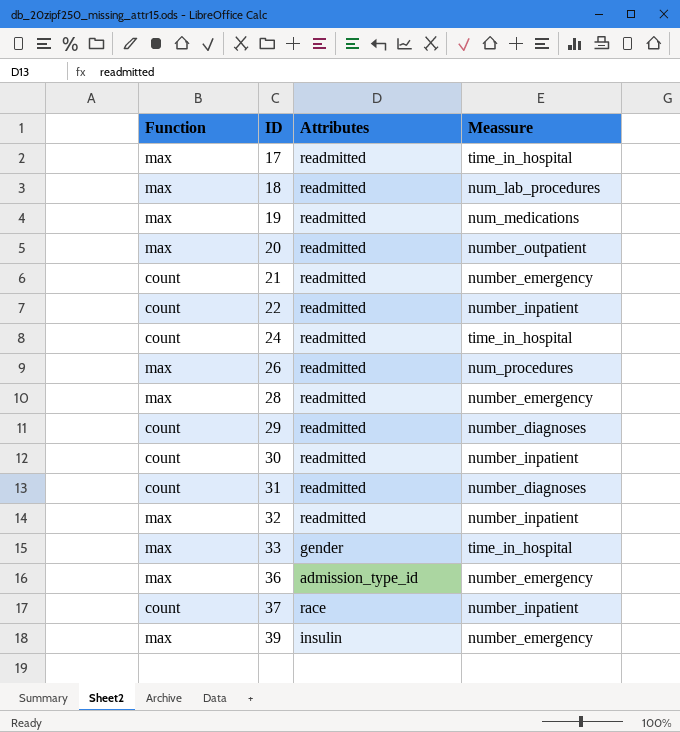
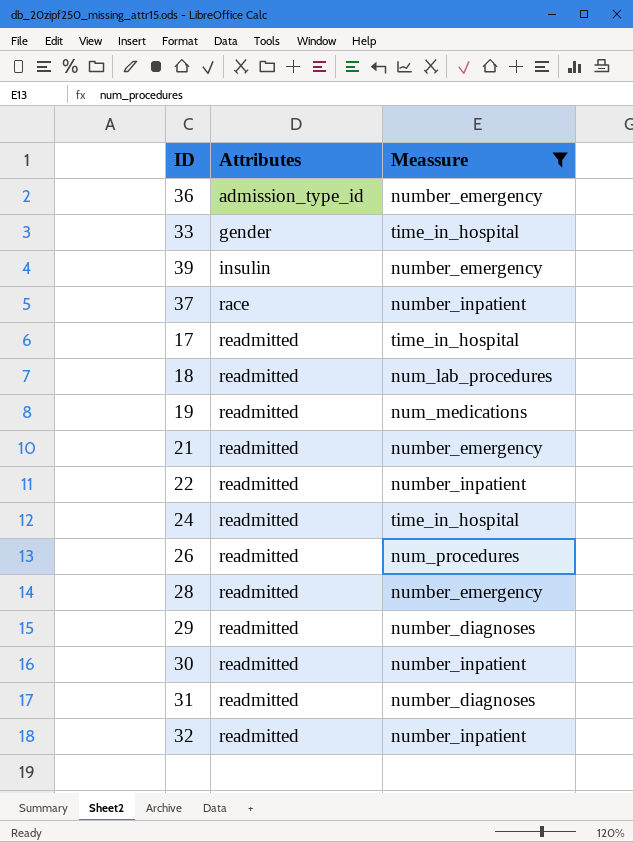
filter: none -> Meassure != number_outpatient
row order: ID ascending -> Attributes ascending
column Function | position: 1 -> none

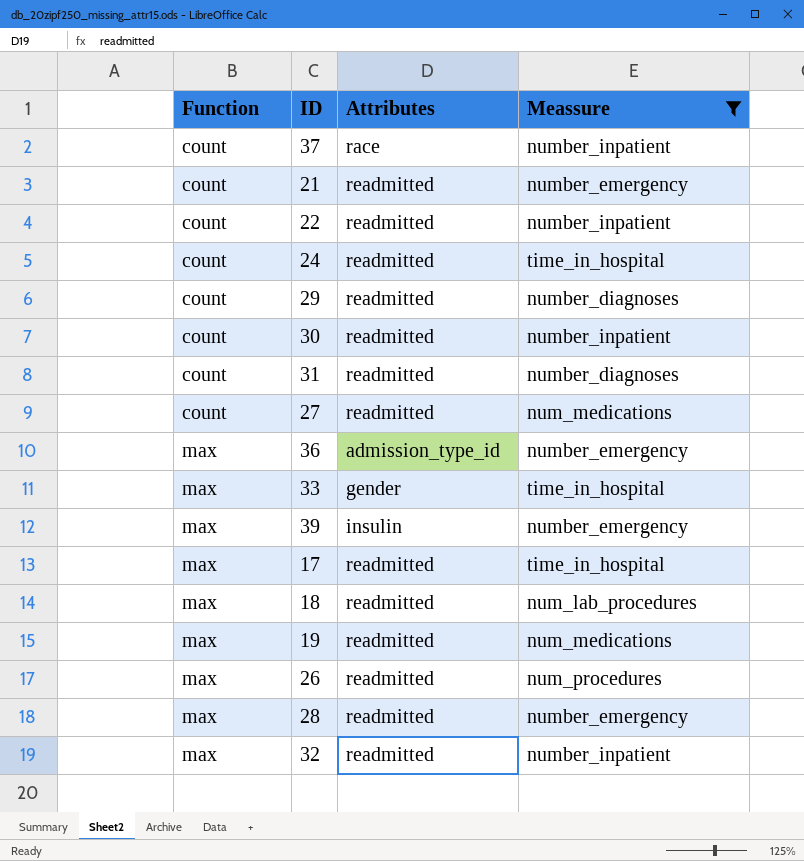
row order: Attributes ascending -> Function ascending
column Function | position: none -> 1
row 27: none -> count | readmitted | num_medications

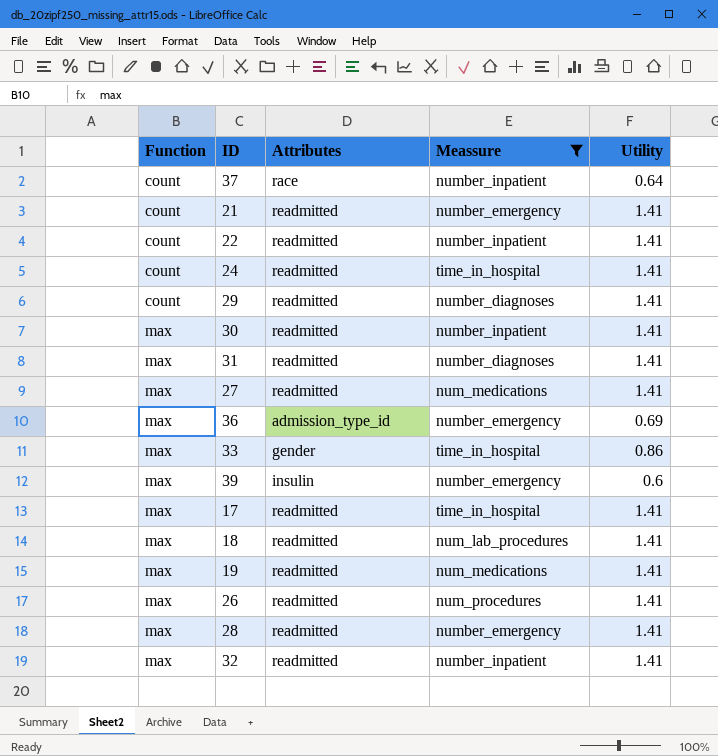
column Utility | position: none -> 5
30 | Function: count -> max
31 | Function: count -> max
27 | Function: count -> max

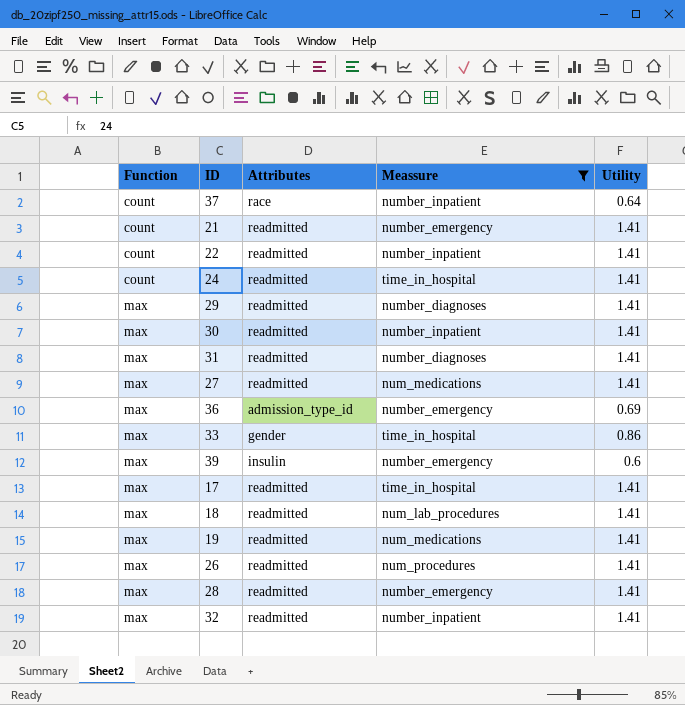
29 | Function: count -> max

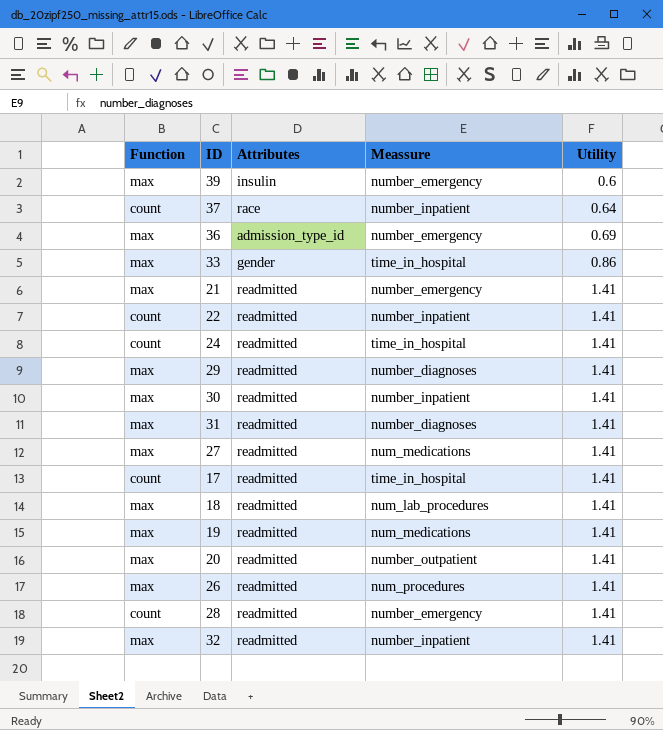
filter: Meassure != number_outpatient -> none
row order: Function ascending -> Utility ascending
21 | Function: count -> max
17 | Function: max -> count
28 | Function: max -> count

